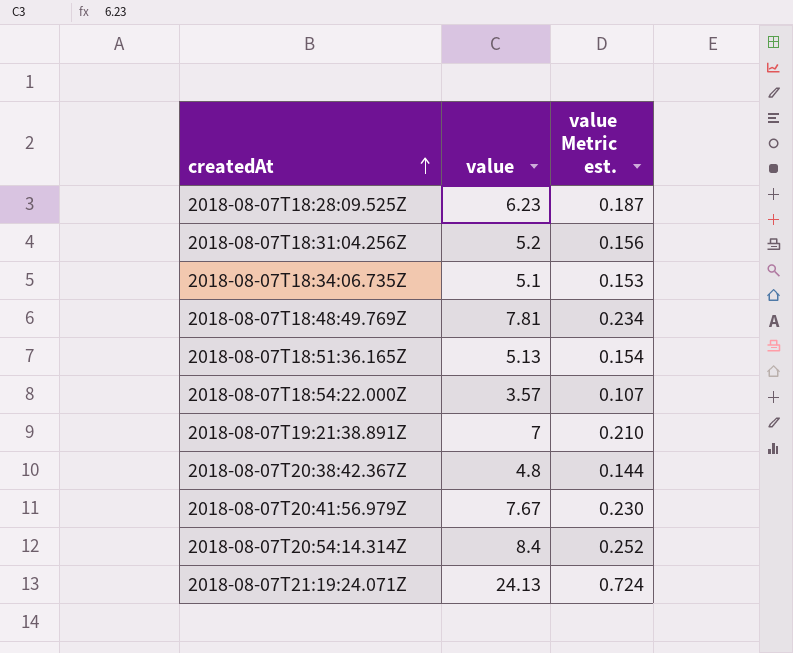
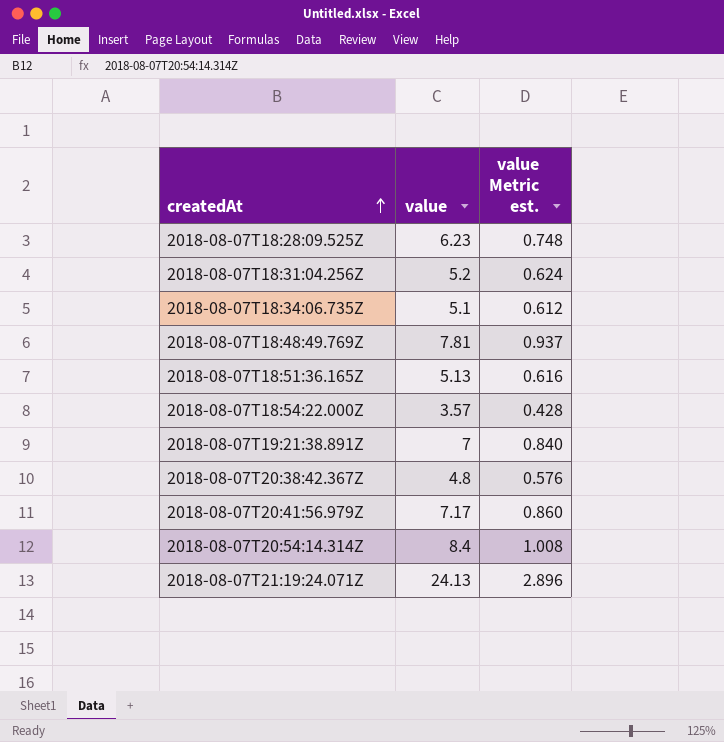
column value Metric est. | formula: [value] * 0.03 -> [value] * 0.12
2018-08-07T20:41:56.979Z | value: 7.67 -> 7.17

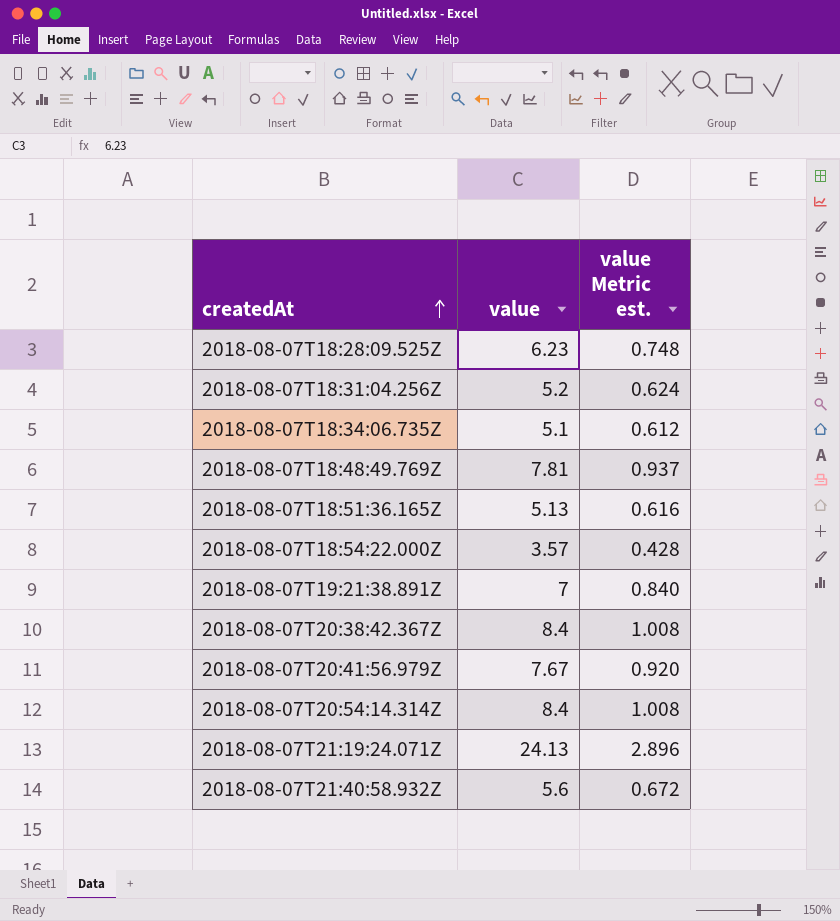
2018-08-07T20:38:42.367Z | value: 4.8 -> 8.4
2018-08-07T20:38:42.367Z | value Metric est.: 0.576 -> 1.008
2018-08-07T20:41:56.979Z | value: 7.17 -> 7.67
2018-08-07T20:41:56.979Z | value Metric est.: 0.860 -> 0.920
row 2018-08-07T21:40:58.932Z: none -> 5.6 | 0.672

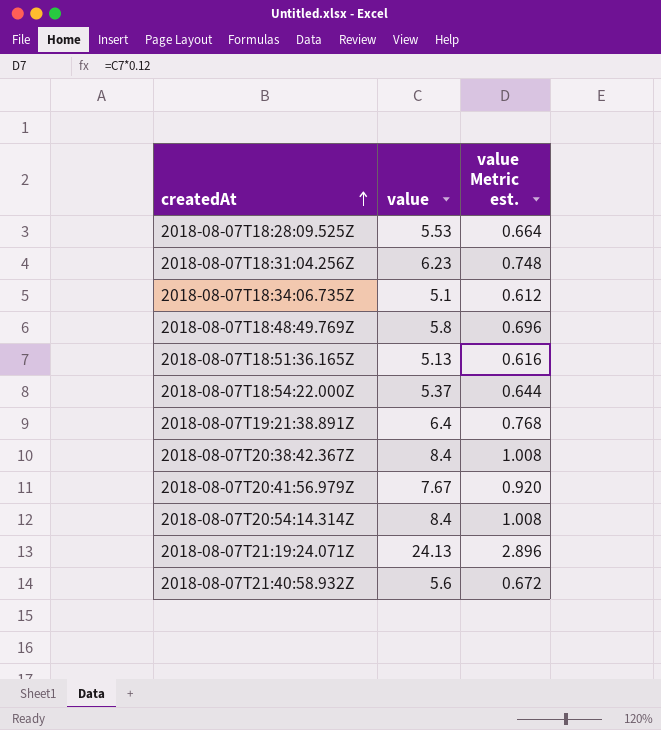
2018-08-07T18:28:09.525Z | value: 6.23 -> 5.53
2018-08-07T18:28:09.525Z | value Metric est.: 0.748 -> 0.664
2018-08-07T18:31:04.256Z | value: 5.2 -> 6.23
2018-08-07T18:31:04.256Z | value Metric est.: 0.624 -> 0.748
2018-08-07T18:48:49.769Z | value: 7.81 -> 5.8
2018-08-07T18:48:49.769Z | value Metric est.: 0.937 -> 0.696
2018-08-07T18:54:22.000Z | value: 3.57 -> 5.37
2018-08-07T18:54:22.000Z | value Metric est.: 0.428 -> 0.644
2018-08-07T19:21:38.891Z | value: 7 -> 6.4
2018-08-07T19:21:38.891Z | value Metric est.: 0.840 -> 0.768

